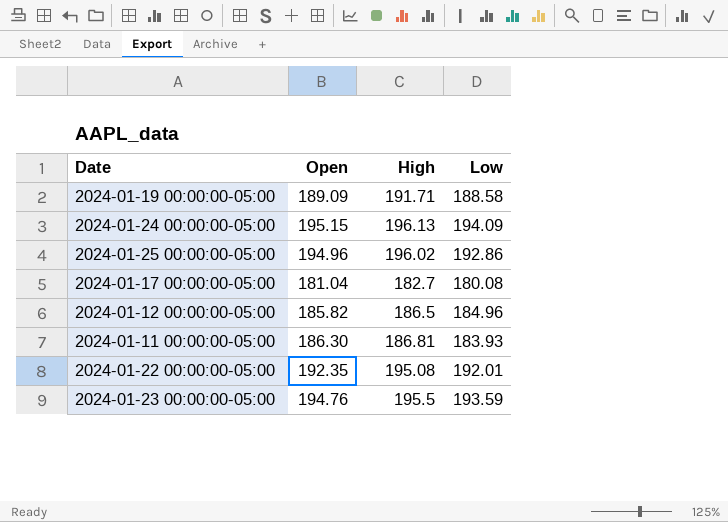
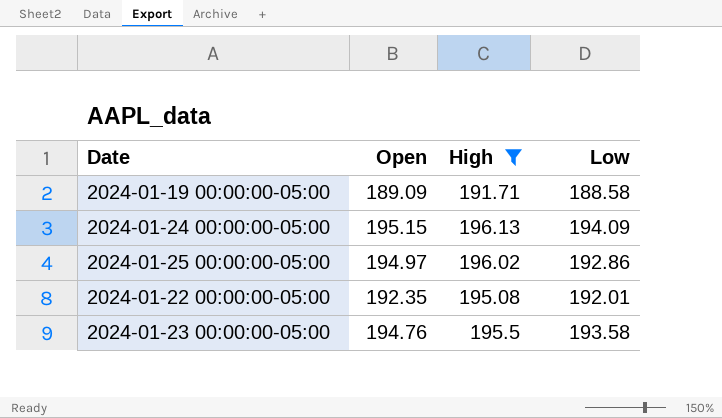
filter: none -> High >= 191.71
2024-01-25 00:00:00-05:00 | Open: 194.96 -> 194.97
2024-01-23 00:00:00-05:00 | Low: 193.59 -> 193.58

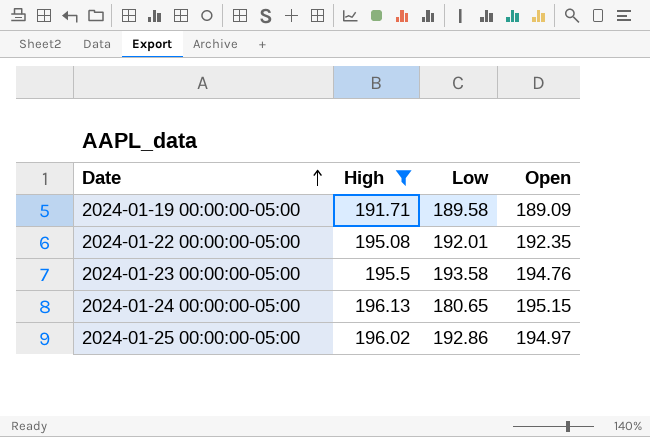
row order: none -> Date ascending
column Open | position: 2 -> 4
2024-01-19 00:00:00-05:00 | Low: 188.58 -> 189.58
2024-01-24 00:00:00-05:00 | Low: 194.09 -> 180.65

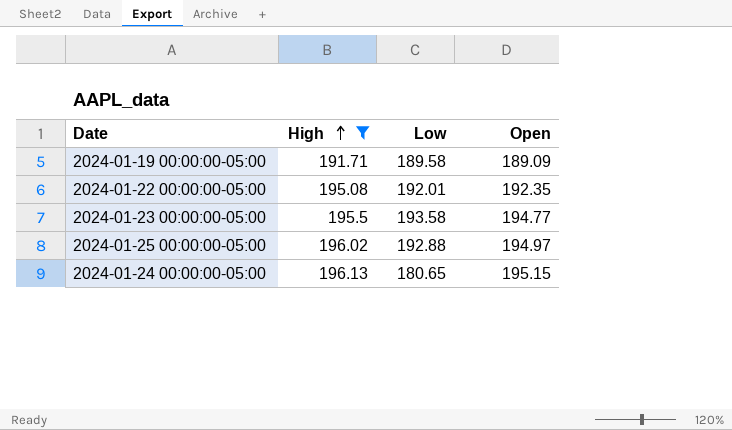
row order: Date ascending -> High ascending
2024-01-23 00:00:00-05:00 | Open: 194.76 -> 194.77
2024-01-25 00:00:00-05:00 | Low: 192.86 -> 192.88

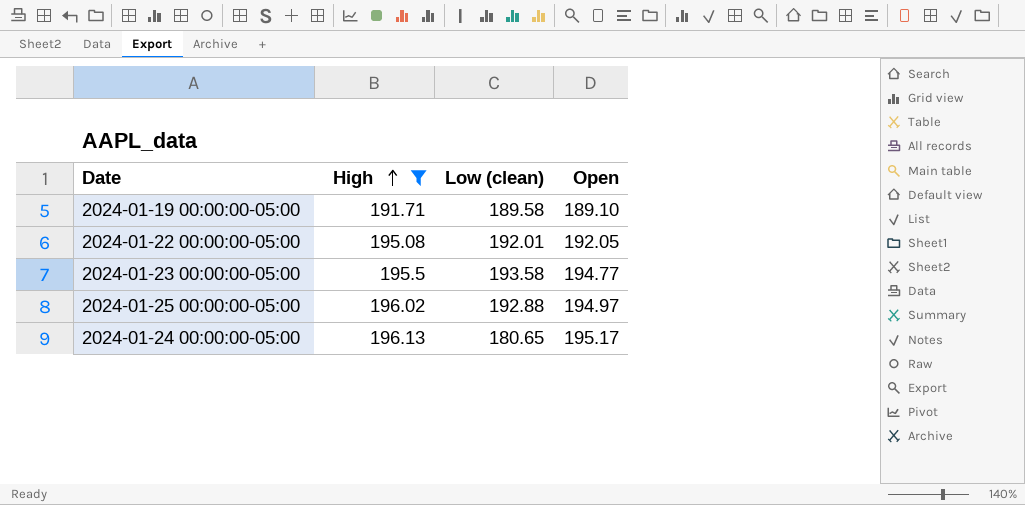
column name: Low -> Low (clean)
2024-01-19 00:00:00-05:00 | Open: 189.09 -> 189.10
2024-01-22 00:00:00-05:00 | Open: 192.35 -> 192.05
2024-01-24 00:00:00-05:00 | Open: 195.15 -> 195.17

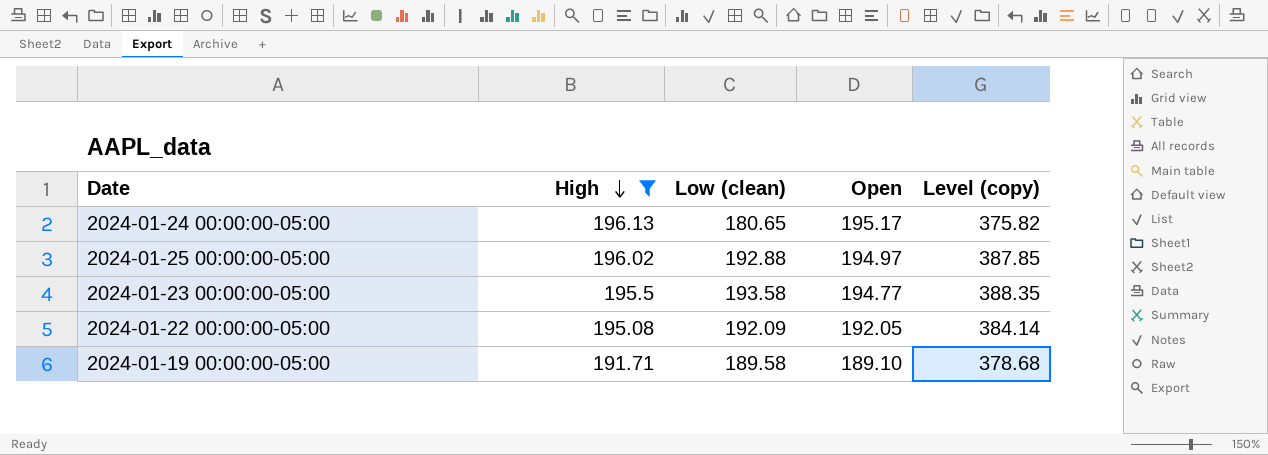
row order: High ascending -> High descending
column Level (copy) | formula: none -> [Low (clean)] + [Open]
2024-01-22 00:00:00-05:00 | Low (clean): 192.01 -> 192.09

